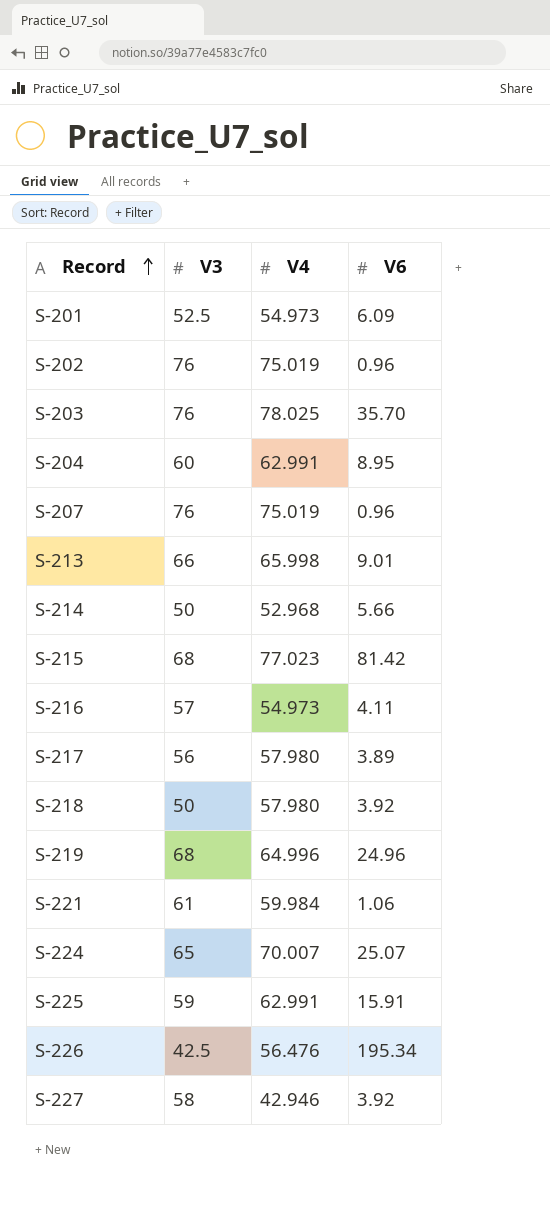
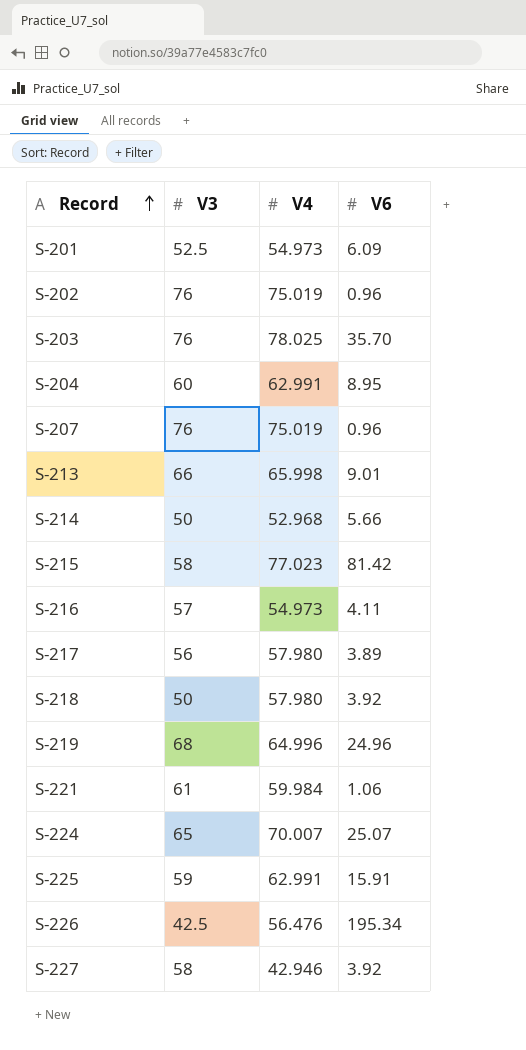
S-215 | V3: 68 -> 58

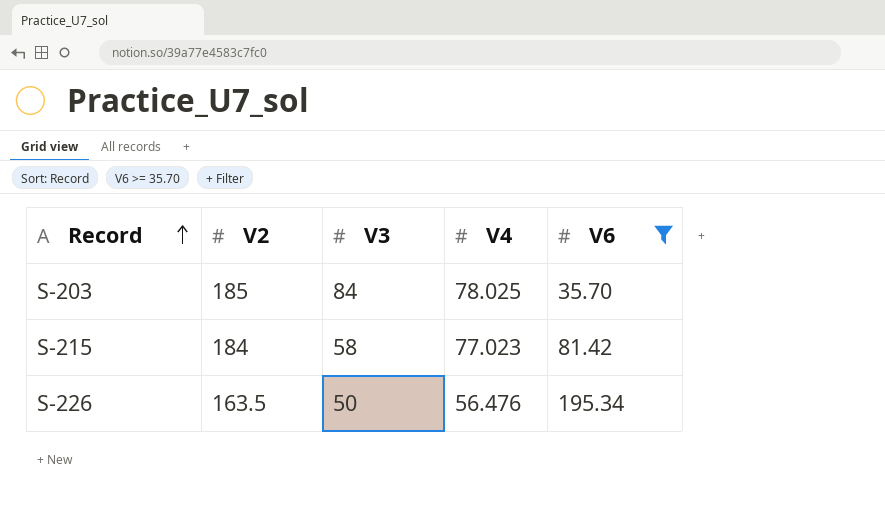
filter: none -> V6 >= 35.70
column V2 | position: none -> 2
S-203 | V3: 76 -> 84
S-226 | V3: 42.5 -> 50

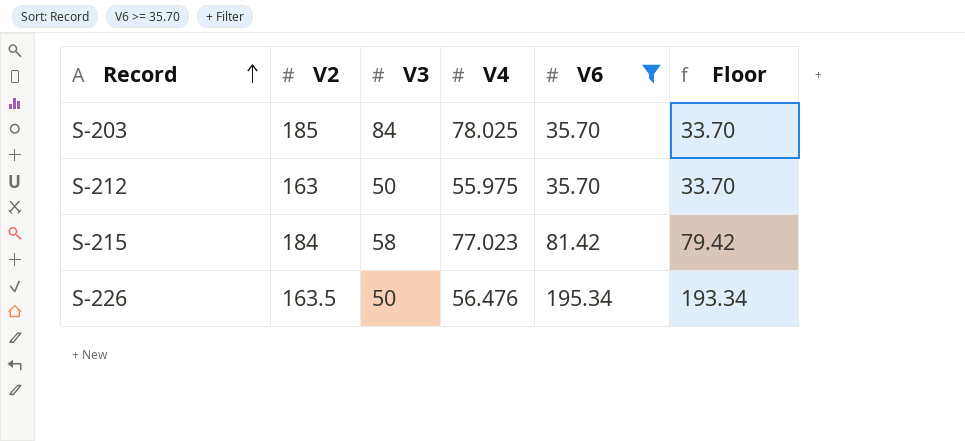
column Floor | formula: none -> [V6] - 2
row S-212: none -> 163 | 50 | 55.975 | 35.70 | 33.70

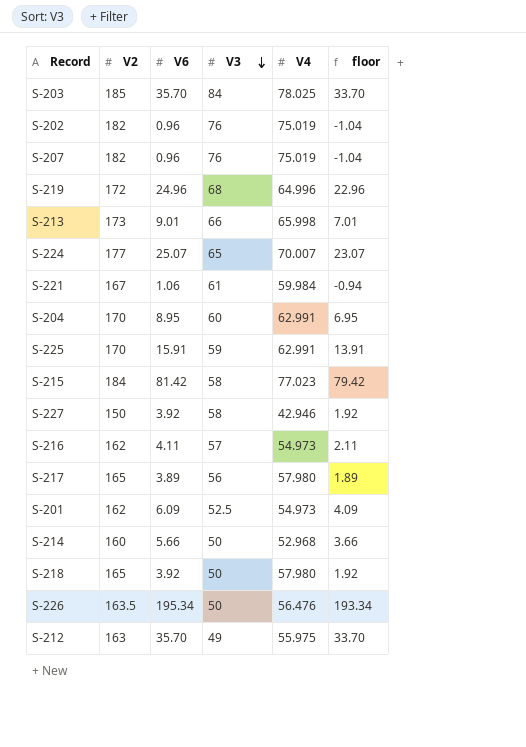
filter: V6 >= 35.70 -> none
row order: Record ascending -> V3 descending
column V6 | position: 5 -> 3
column name: Floor -> floor
S-212 | V3: 50 -> 49

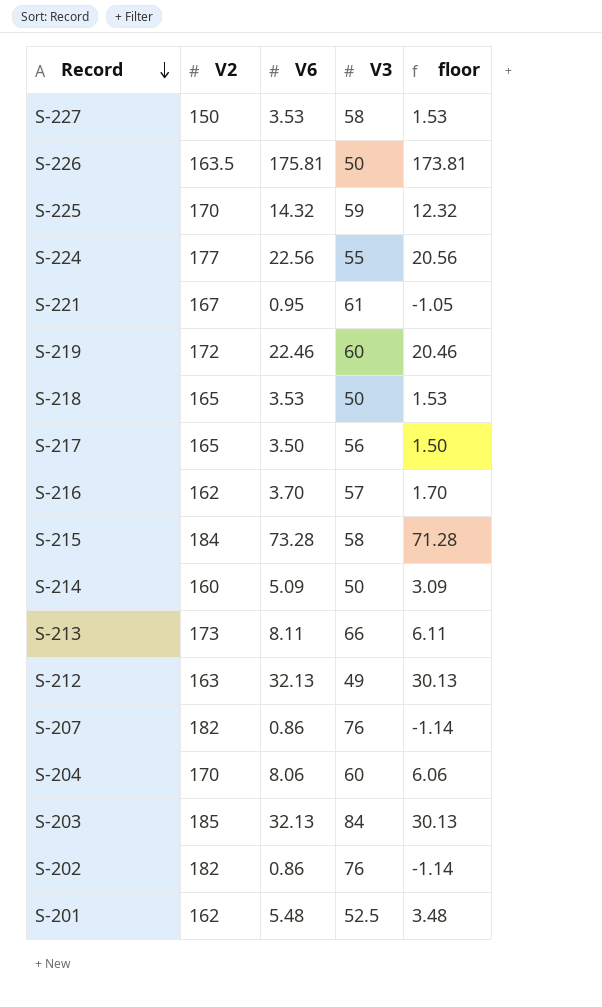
row order: V3 descending -> Record descending
column V4 | position: 5 -> none
S-227 | V6: 3.92 -> 3.53
S-227 | floor: 1.92 -> 1.53
S-226 | V6: 195.34 -> 175.81
S-226 | floor: 193.34 -> 173.81
S-225 | V6: 15.91 -> 14.32
S-225 | floor: 13.91 -> 12.32
S-224 | V6: 25.07 -> 22.56
S-224 | V3: 65 -> 55
S-224 | floor: 23.07 -> 20.56
S-221 | V6: 1.06 -> 0.95
S-221 | floor: -0.94 -> -1.05
S-219 | V6: 24.96 -> 22.46
S-219 | V3: 68 -> 60
S-219 | floor: 22.96 -> 20.46
S-218 | V6: 3.92 -> 3.53
S-218 | floor: 1.92 -> 1.53
S-217 | V6: 3.89 -> 3.50
S-217 | floor: 1.89 -> 1.50
S-216 | V6: 4.11 -> 3.70
S-216 | floor: 2.11 -> 1.70
S-215 | V6: 81.42 -> 73.28
S-215 | floor: 79.42 -> 71.28
S-214 | V6: 5.66 -> 5.09
S-214 | floor: 3.66 -> 3.09
S-213 | V6: 9.01 -> 8.11
S-213 | floor: 7.01 -> 6.11
S-212 | V6: 35.70 -> 32.13
S-212 | floor: 33.70 -> 30.13
S-207 | V6: 0.96 -> 0.86
S-207 | floor: -1.04 -> -1.14
S-204 | V6: 8.95 -> 8.06
S-204 | floor: 6.95 -> 6.06
S-203 | V6: 35.70 -> 32.13
S-203 | floor: 33.70 -> 30.13
S-202 | V6: 0.96 -> 0.86
S-202 | floor: -1.04 -> -1.14
S-201 | V6: 6.09 -> 5.48
S-201 | floor: 4.09 -> 3.48

